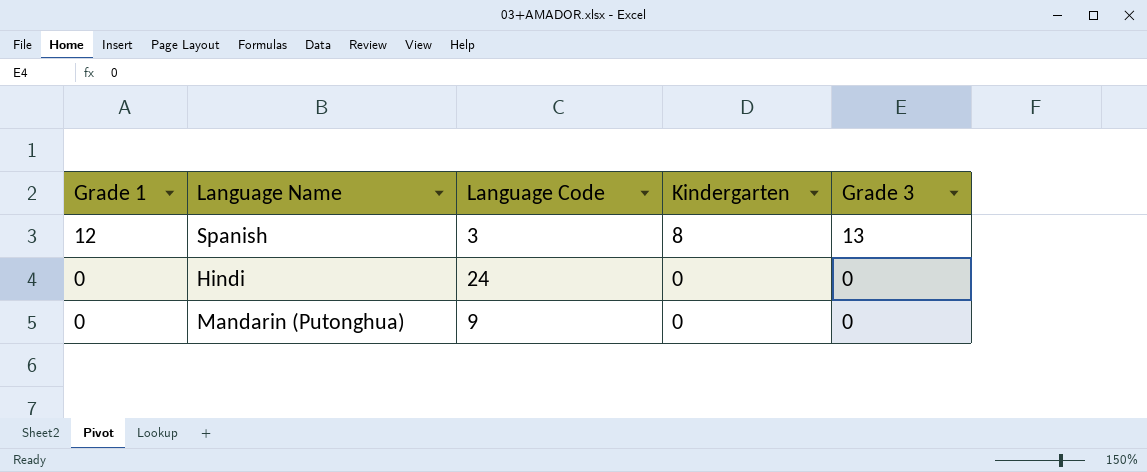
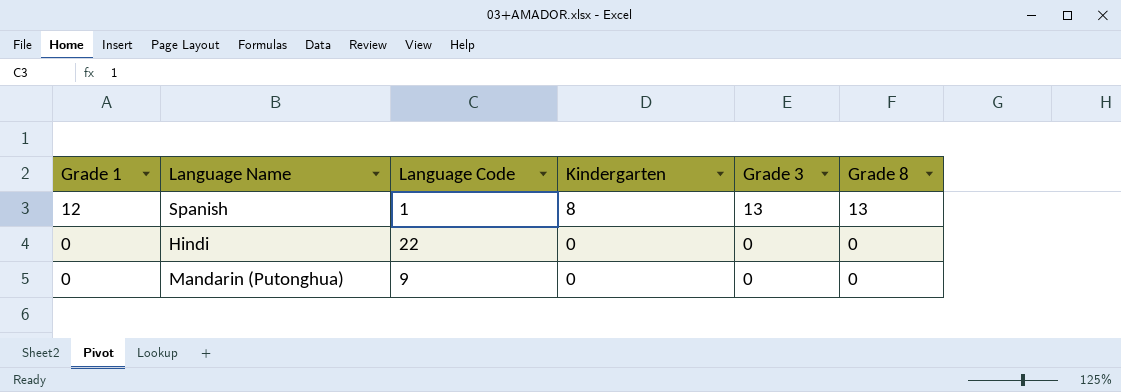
column Grade 8 | position: none -> 6
Spanish | Language Code: 3 -> 1
Hindi | Language Code: 24 -> 22

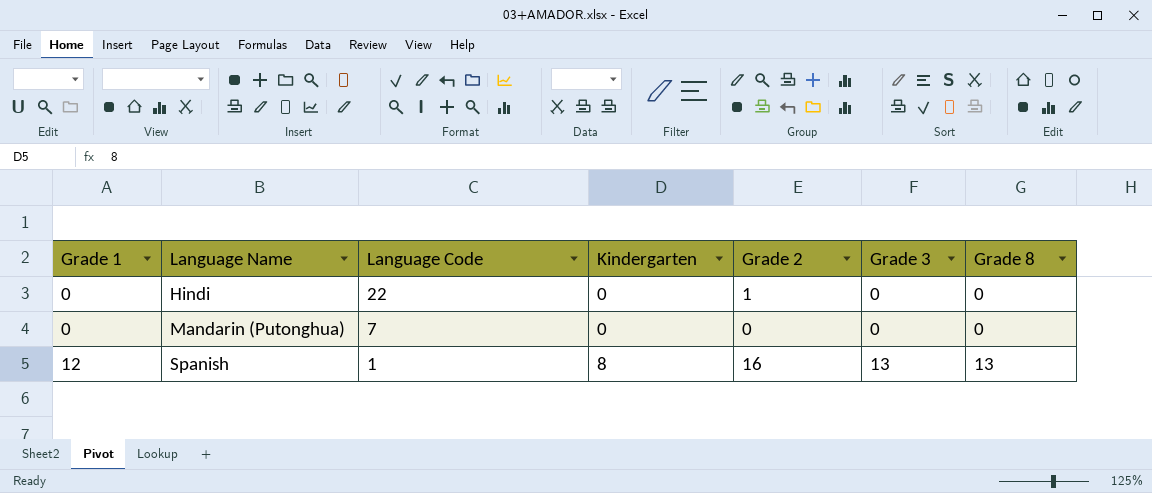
row order: Grade 1 descending -> Grade 1 ascending
column Grade 2 | position: none -> 5
Mandarin (Putonghua) | Language Code: 9 -> 7

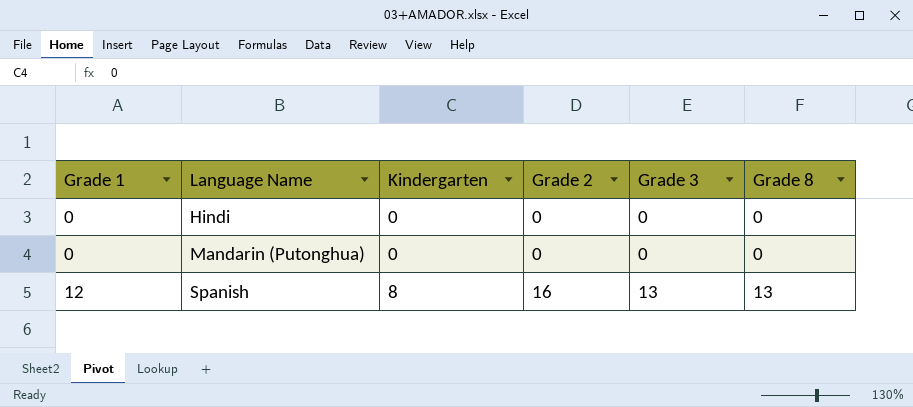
column Language Code | position: 3 -> none
Hindi | Grade 2: 1 -> 0

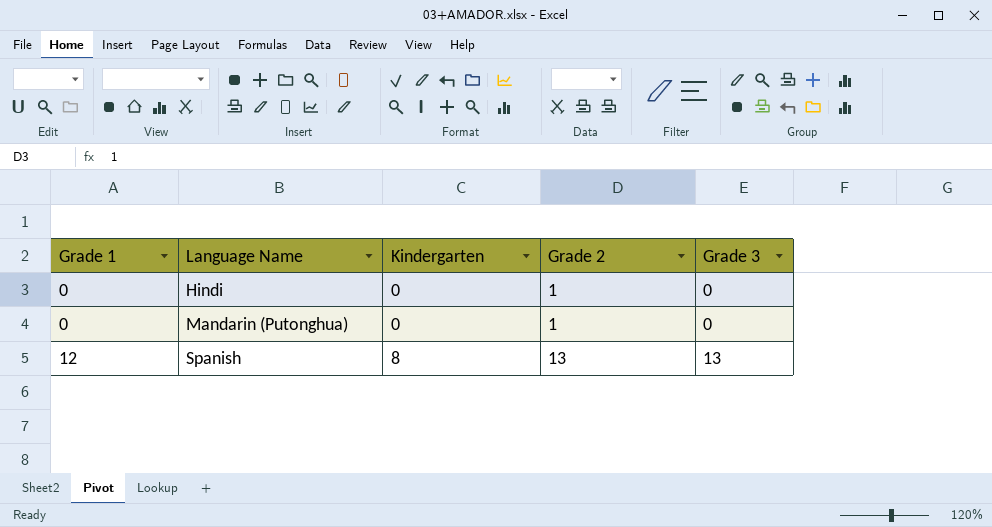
column Grade 8 | position: 6 -> none
Hindi | Grade 2: 0 -> 1
Mandarin (Putonghua) | Grade 2: 0 -> 1
Spanish | Grade 2: 16 -> 13

